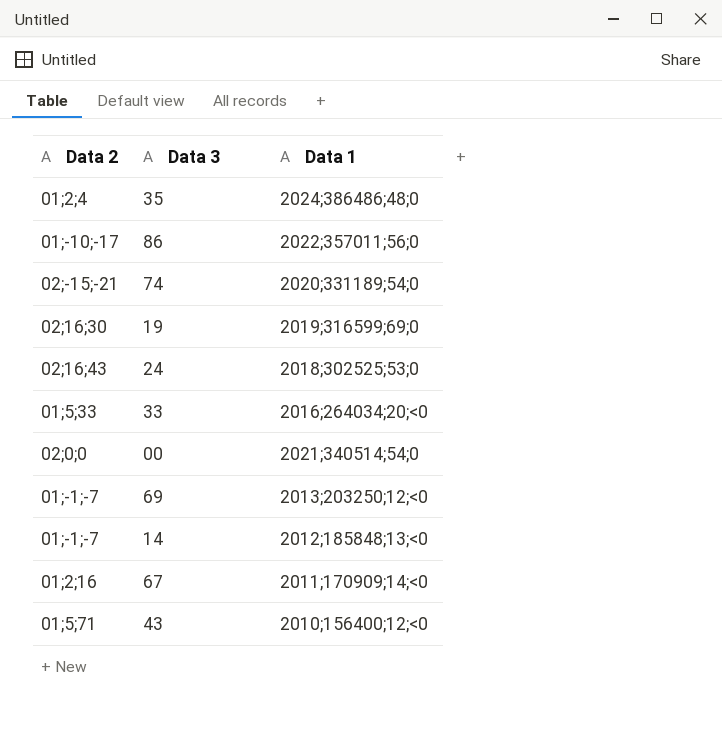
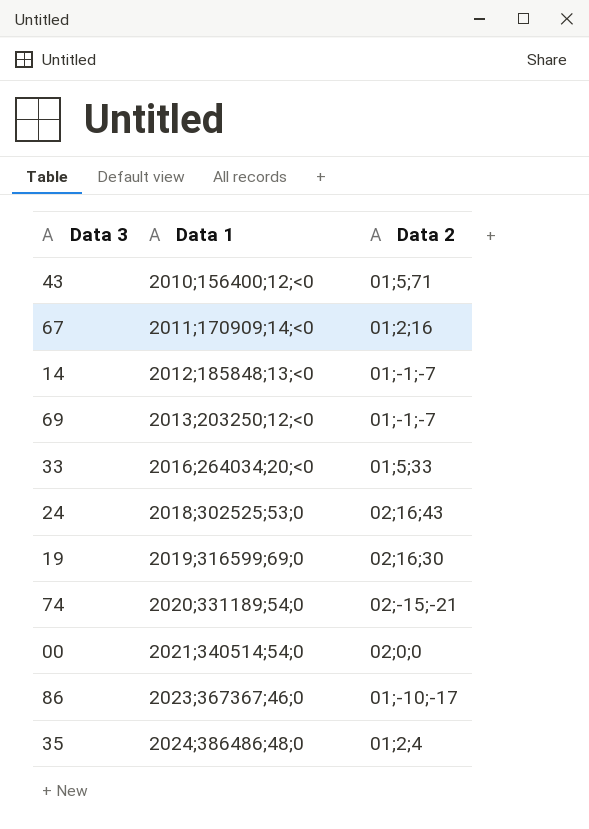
row order: none -> Data 1 ascending
column Data 2 | position: 1 -> 3
86 | Data 1: 2022;357011;56;0 -> 2023;367367;46;0

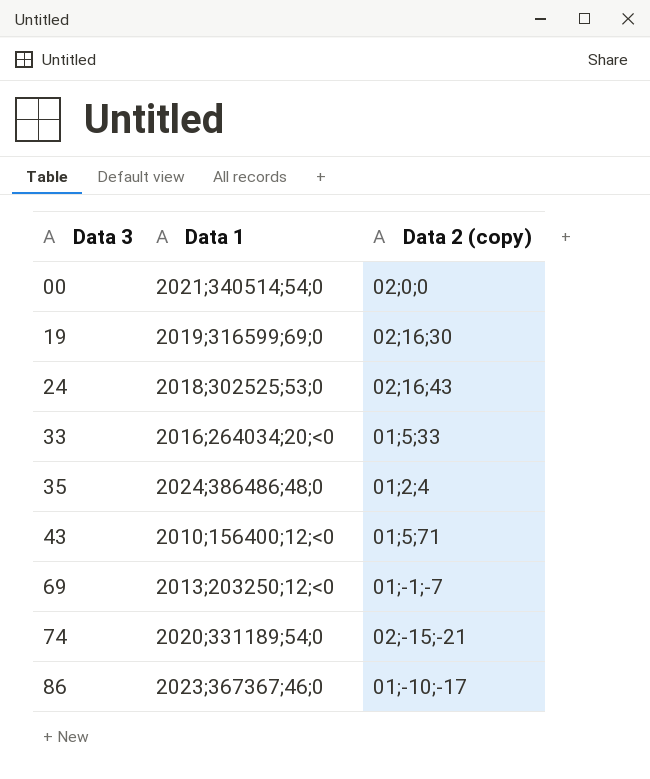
row order: Data 1 ascending -> Data 3 ascending
column name: Data 2 -> Data 2 (copy)
row 67: 2011;170909;14;<0 | 01;2;16 -> none
row 14: 2012;185848;13;<0 | 01;-1;-7 -> none

